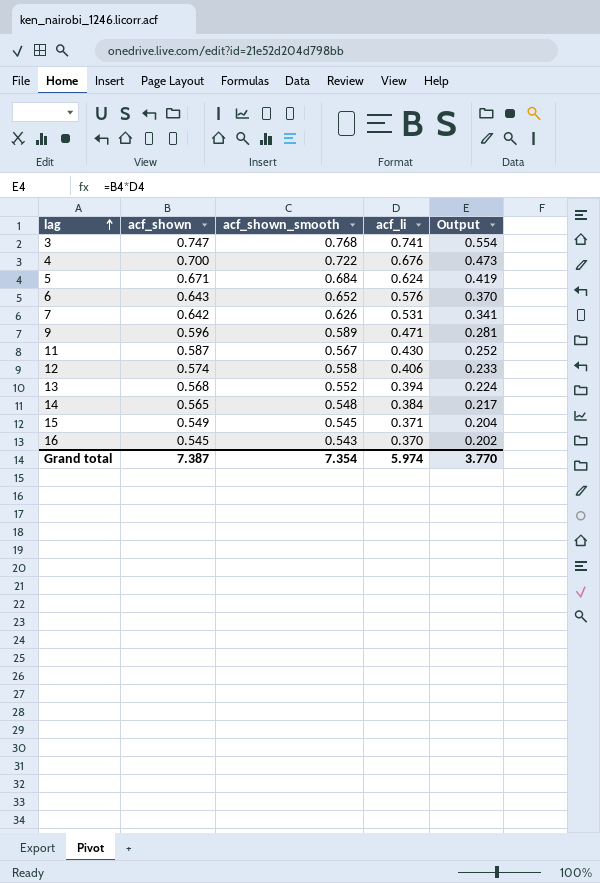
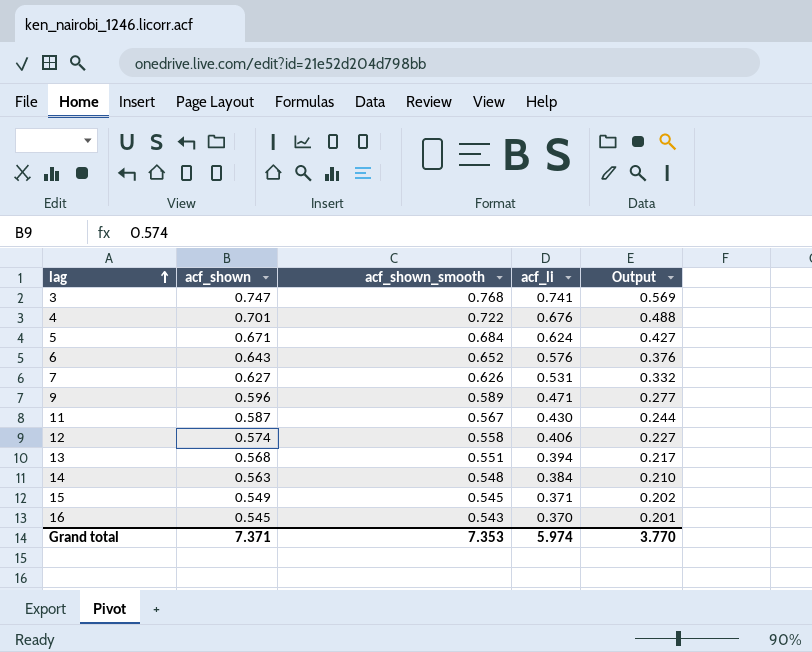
column Output | formula: [acf_shown] * [acf_li] -> [acf_shown_smooth] * [acf_li]
4 | acf_shown: 0.700 -> 0.701
7 | acf_shown: 0.642 -> 0.627
13 | acf_shown_smooth: 0.552 -> 0.551
14 | acf_shown: 0.565 -> 0.563
Grand total | acf_shown: 7.387 -> 7.371
Grand total | acf_shown_smooth: 7.354 -> 7.353

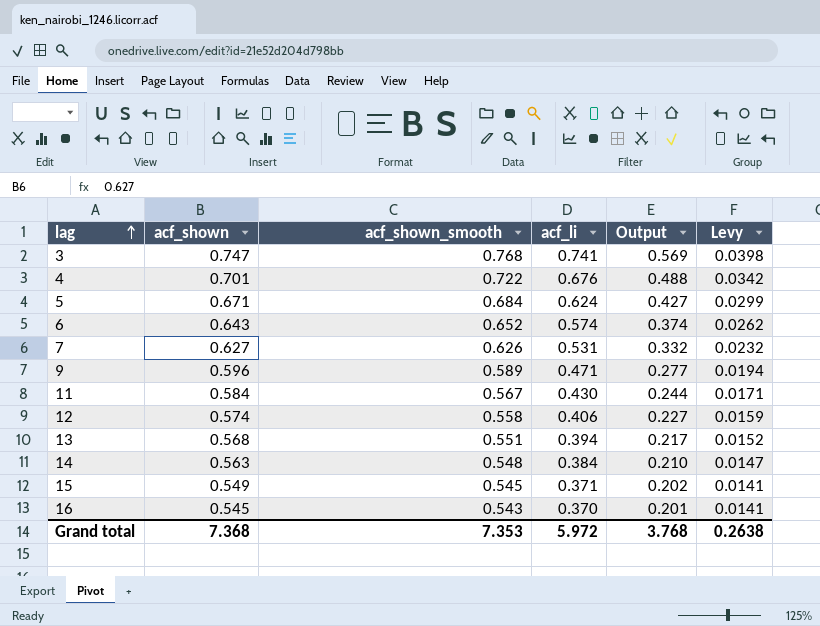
column Levy | formula: none -> [Output] * 0.07
6 | acf_li: 0.576 -> 0.574
6 | Output: 0.376 -> 0.374
11 | acf_shown: 0.587 -> 0.584
Grand total | acf_shown: 7.371 -> 7.368
Grand total | acf_li: 5.974 -> 5.972
Grand total | Output: 3.770 -> 3.768

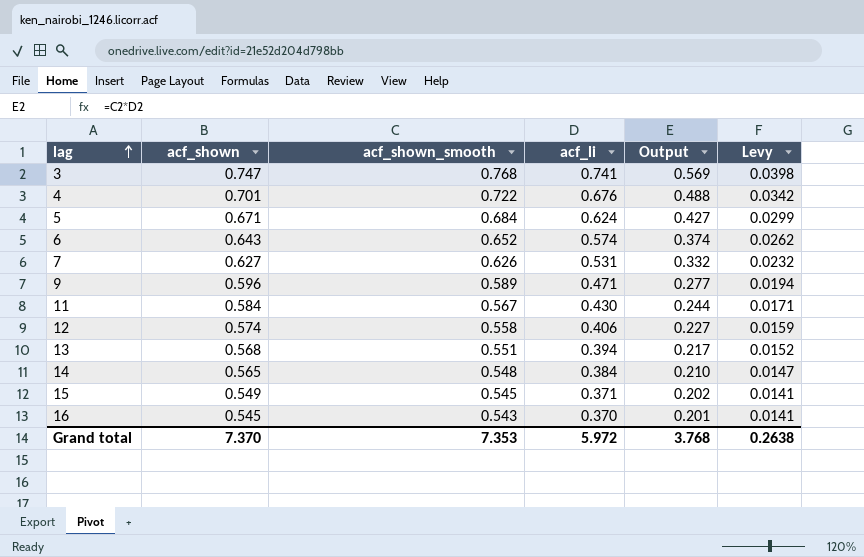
14 | acf_shown: 0.563 -> 0.565
Grand total | acf_shown: 7.368 -> 7.370

